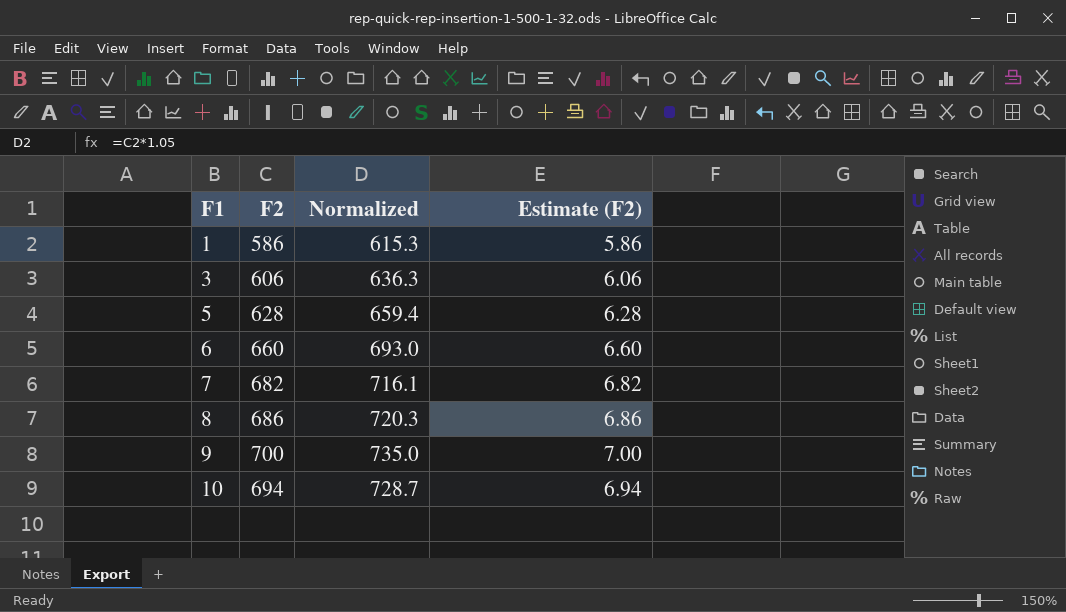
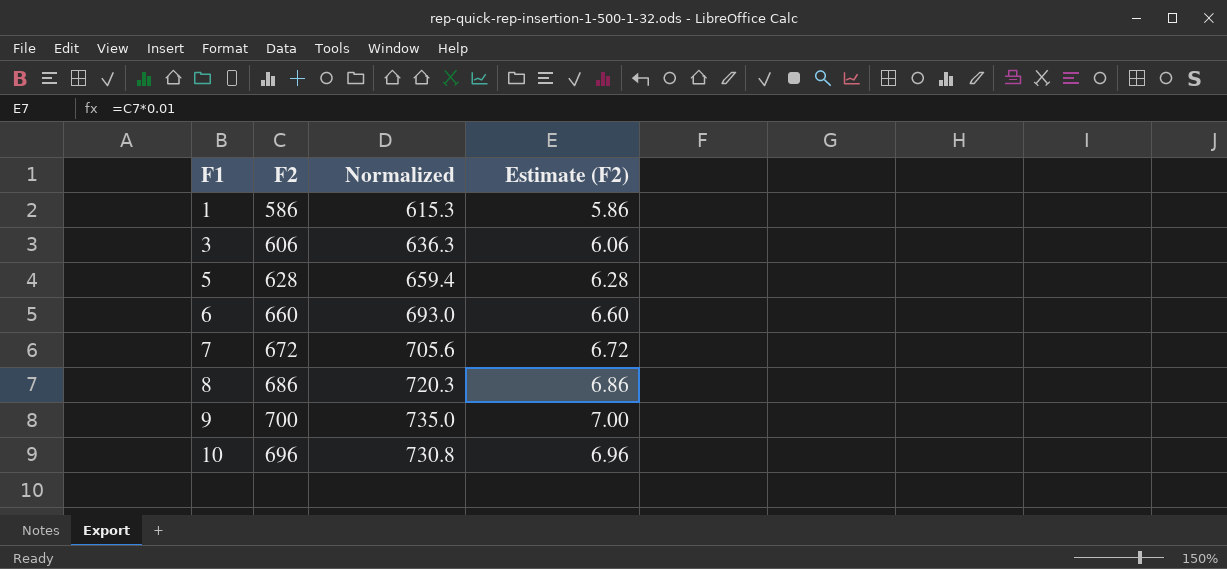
7 | F2: 682 -> 672
7 | Normalized: 716.1 -> 705.6
7 | Estimate (F2): 6.82 -> 6.72
10 | F2: 694 -> 696
10 | Normalized: 728.7 -> 730.8
10 | Estimate (F2): 6.94 -> 6.96

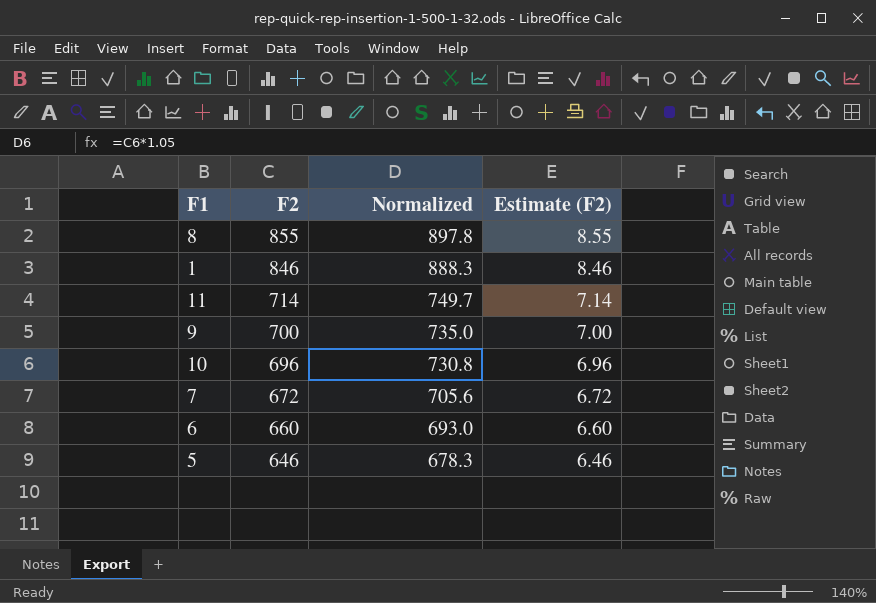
row order: F1 ascending -> F2 descending
row 3: 606 | 636.3 | 6.06 -> none
8 | F2: 686 -> 855
8 | Normalized: 720.3 -> 897.8
8 | Estimate (F2): 6.86 -> 8.55
1 | F2: 586 -> 846
1 | Normalized: 615.3 -> 888.3
1 | Estimate (F2): 5.86 -> 8.46
row 11: none -> 714 | 749.7 | 7.14
5 | F2: 628 -> 646
5 | Normalized: 659.4 -> 678.3
5 | Estimate (F2): 6.28 -> 6.46

